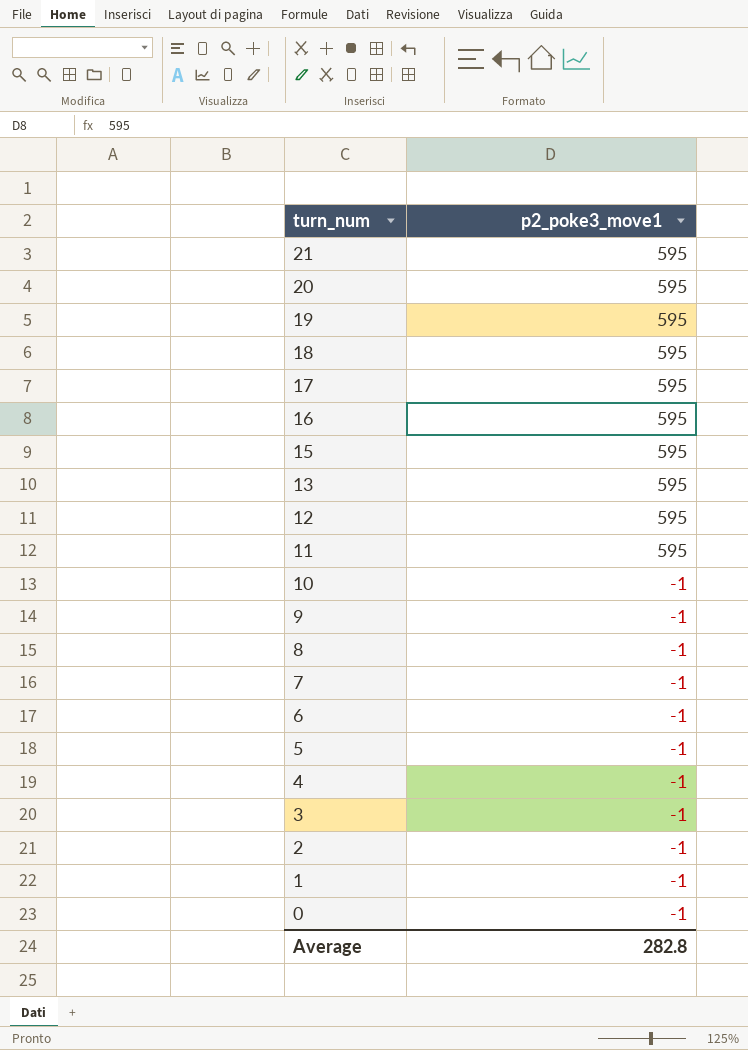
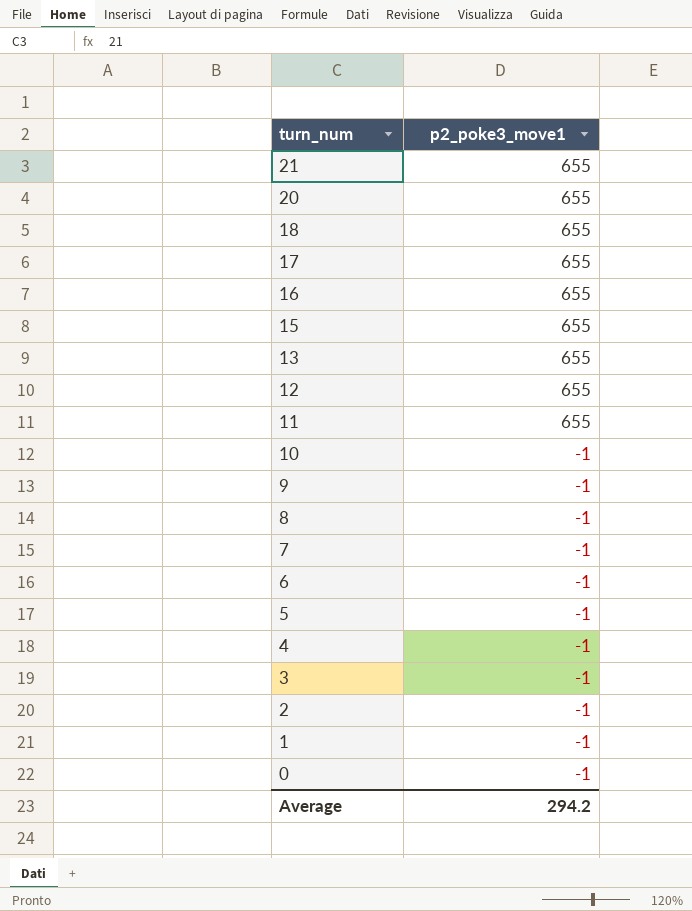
row 19: 595 -> none
21 | p2_poke3_move1: 595 -> 655
20 | p2_poke3_move1: 595 -> 655
18 | p2_poke3_move1: 595 -> 655
17 | p2_poke3_move1: 595 -> 655
16 | p2_poke3_move1: 595 -> 655
15 | p2_poke3_move1: 595 -> 655
13 | p2_poke3_move1: 595 -> 655
12 | p2_poke3_move1: 595 -> 655
11 | p2_poke3_move1: 595 -> 655
Average | p2_poke3_move1: 282.8 -> 294.2

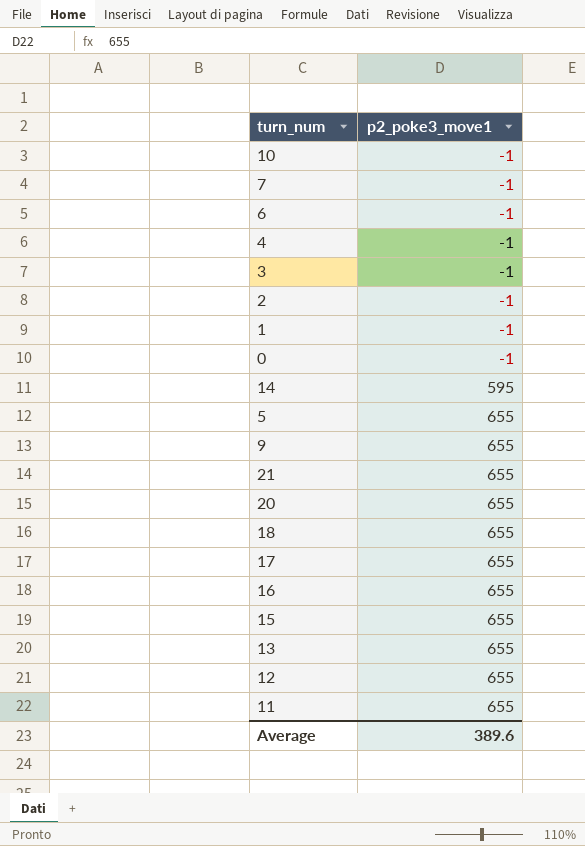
row order: turn_num descending -> p2_poke3_move1 ascending
row 8: -1 -> none
row 14: none -> 595
5 | p2_poke3_move1: -1 -> 655
9 | p2_poke3_move1: -1 -> 655
Average | p2_poke3_move1: 294.2 -> 389.6

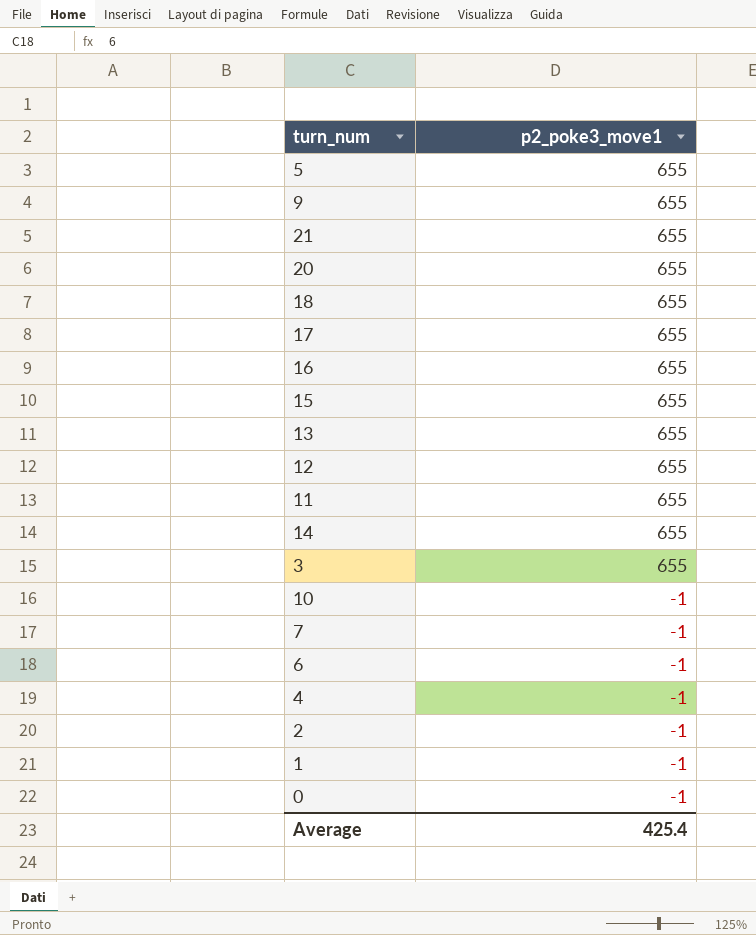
row order: p2_poke3_move1 ascending -> p2_poke3_move1 descending
14 | p2_poke3_move1: 595 -> 655
3 | p2_poke3_move1: -1 -> 655
Average | p2_poke3_move1: 389.6 -> 425.4

